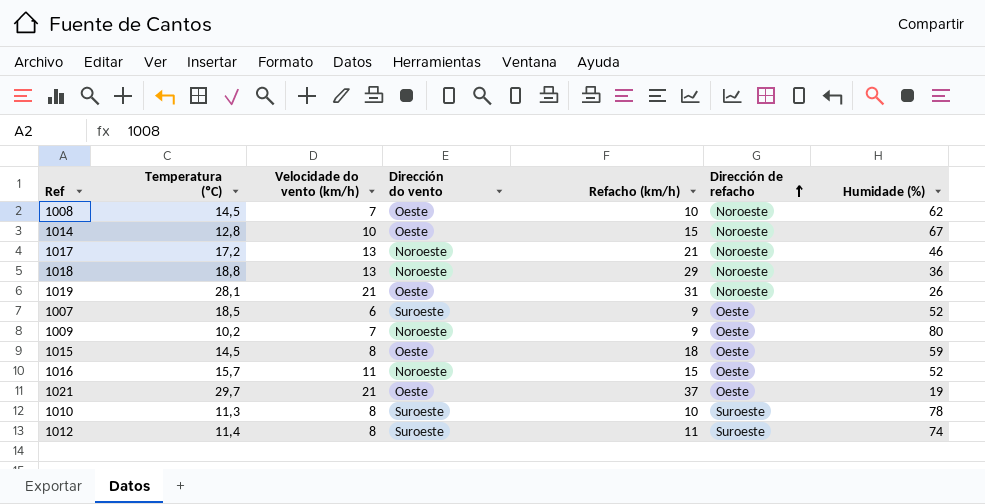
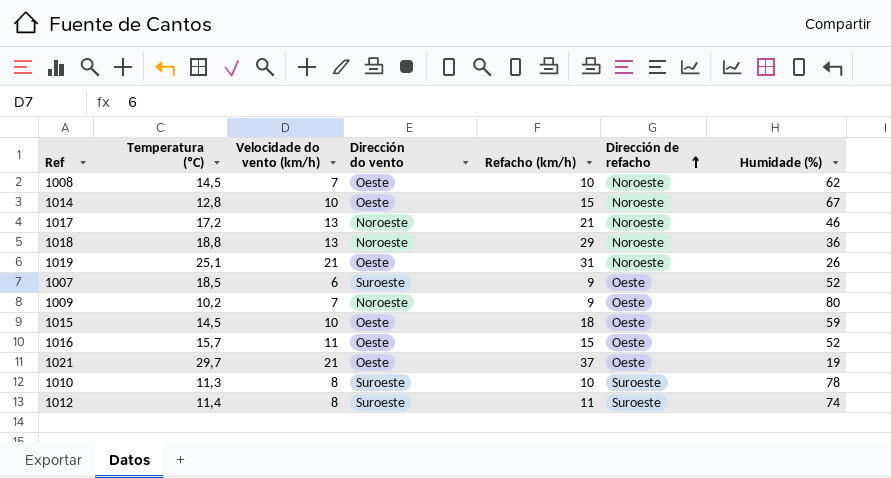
1019 | Temperatura (ºC): 28,1 -> 25,1
1015 | Velocidade do vento (km/h): 8 -> 10
1016 | Dirección do vento: Noroeste -> Oeste

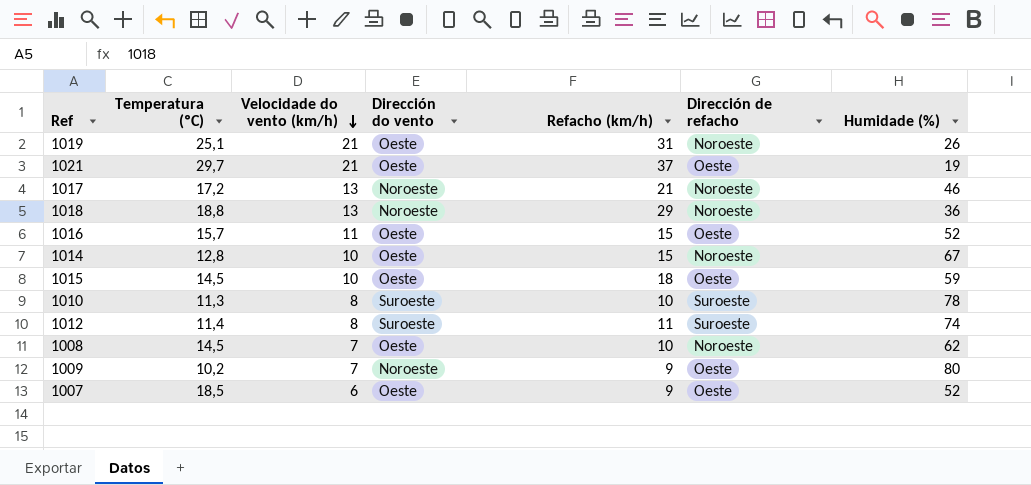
row order: Dirección de refacho ascending -> Velocidade do vento (km/h) descending
1007 | Dirección do vento: Suroeste -> Oeste

